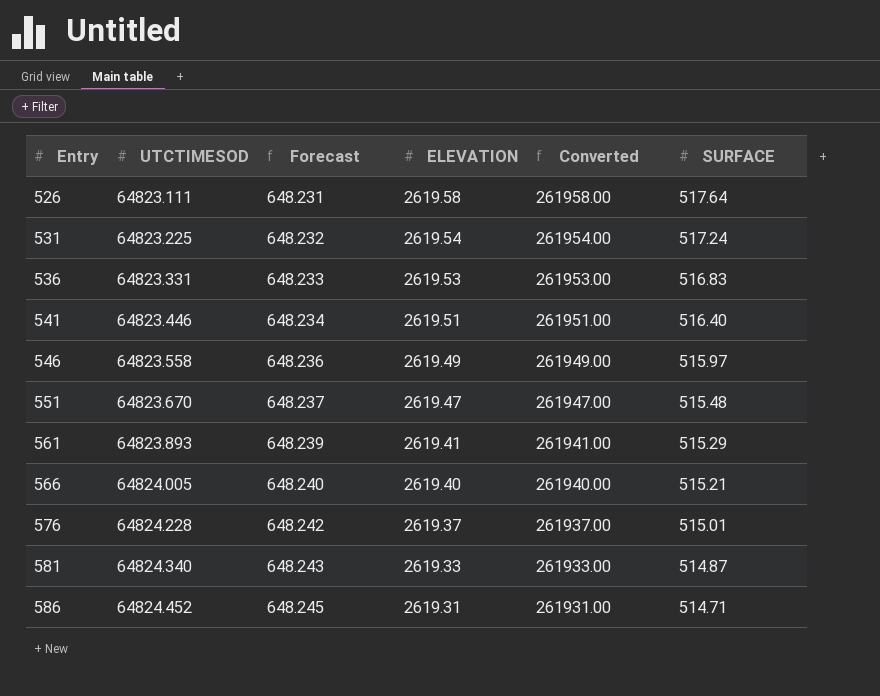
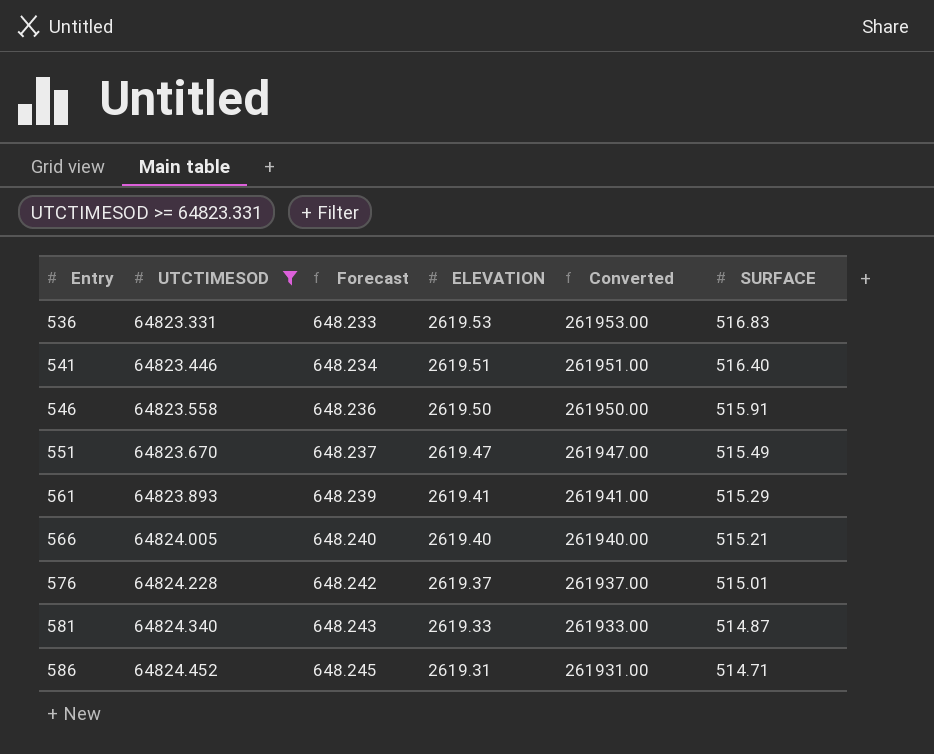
filter: none -> UTCTIMESOD >= 64823.331
546 | ELEVATION: 2619.49 -> 2619.50
546 | Converted: 261949.00 -> 261950.00
546 | SURFACE: 515.97 -> 515.91
551 | SURFACE: 515.48 -> 515.49

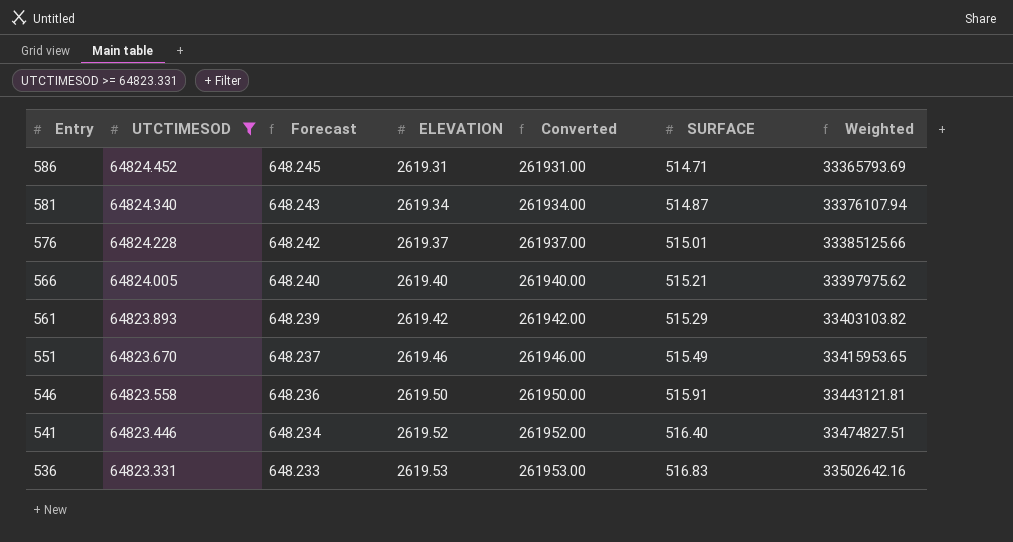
row order: Entry ascending -> Entry descending
column Weighted | formula: none -> [UTCTIMESOD] * [SURFACE]
581 | ELEVATION: 2619.33 -> 2619.34
581 | Converted: 261933.00 -> 261934.00
561 | ELEVATION: 2619.41 -> 2619.42
561 | Converted: 261941.00 -> 261942.00
551 | ELEVATION: 2619.47 -> 2619.46
551 | Converted: 261947.00 -> 261946.00
541 | ELEVATION: 2619.51 -> 2619.52
541 | Converted: 261951.00 -> 261952.00

